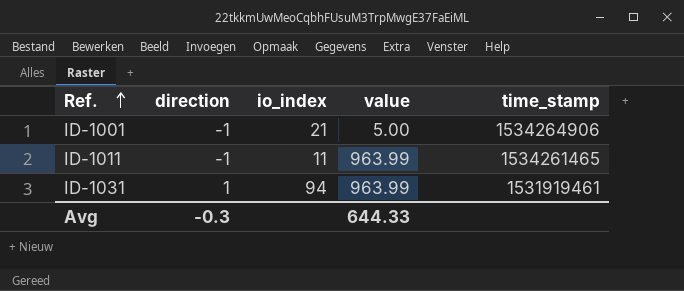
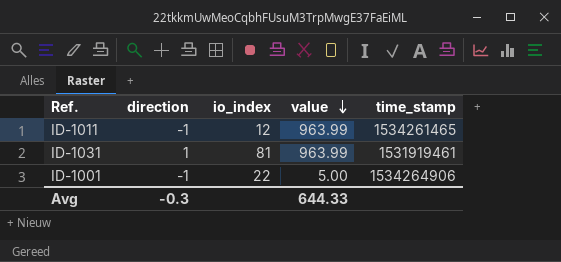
row order: Ref. ascending -> value descending
ID-1011 | io_index: 11 -> 12
ID-1031 | io_index: 94 -> 81
ID-1001 | io_index: 21 -> 22

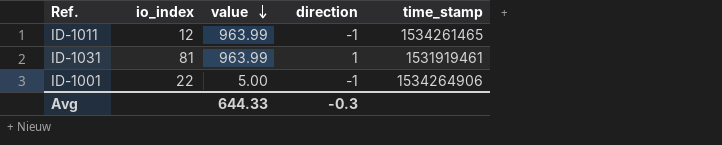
column direction | position: 2 -> 4

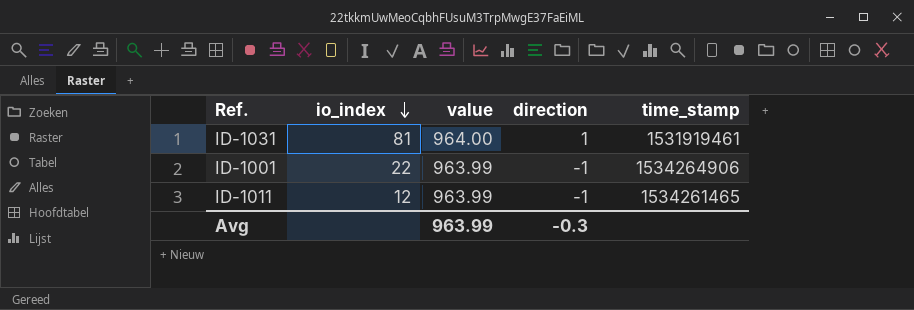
row order: value descending -> io_index descending
ID-1031 | value: 963.99 -> 964.00
ID-1001 | value: 5.00 -> 963.99
Avg | value: 644.33 -> 963.99

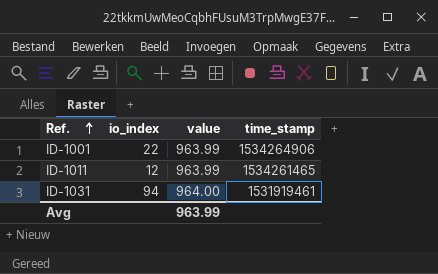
row order: io_index descending -> Ref. ascending
column direction | position: 4 -> none
ID-1031 | io_index: 81 -> 94

